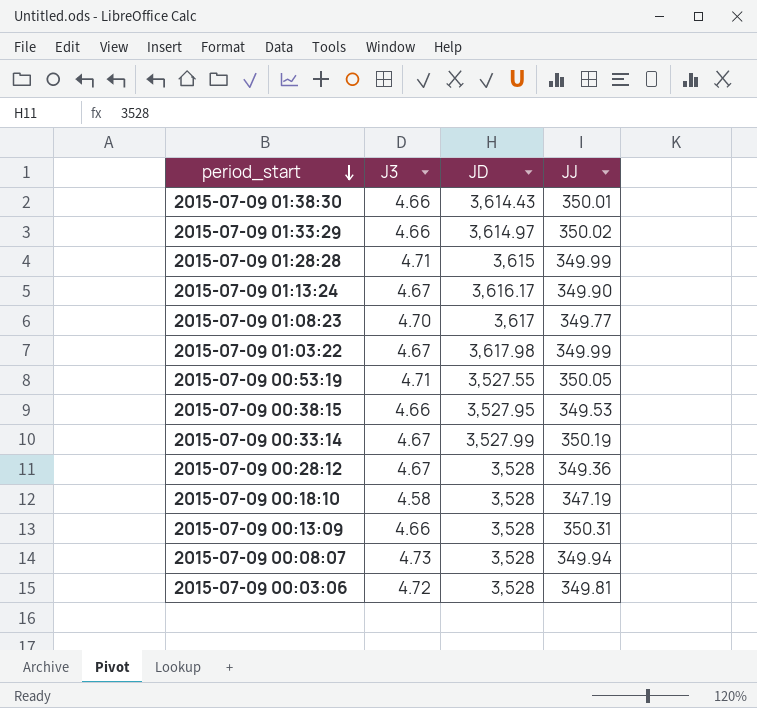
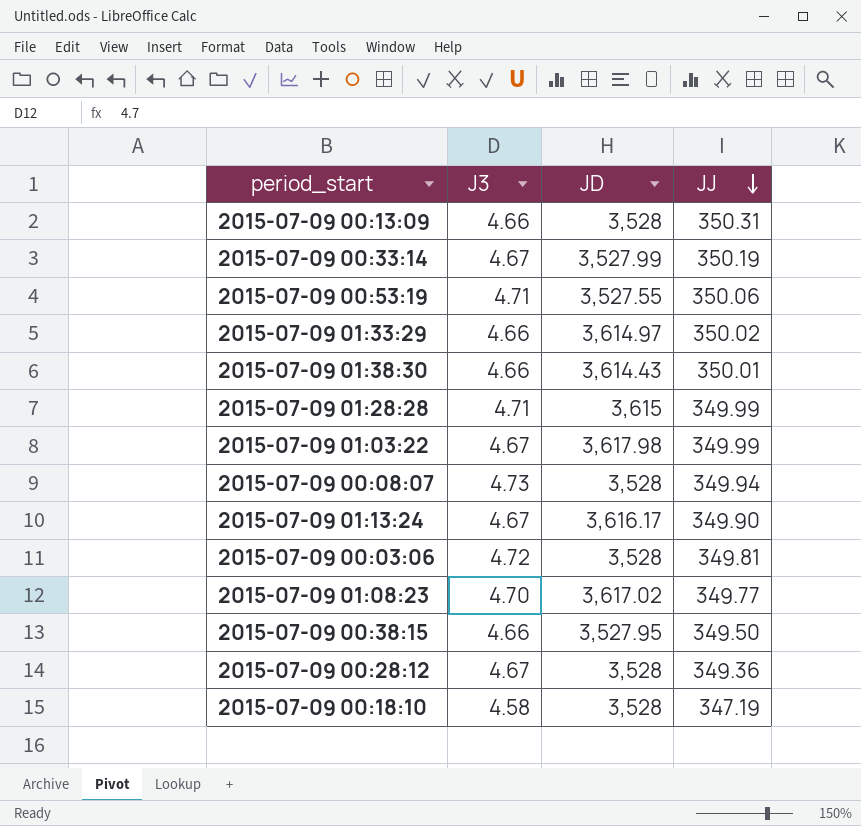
row order: period_start descending -> JJ descending
2015-07-09 00:53:19 | JJ: 350.05 -> 350.06
2015-07-09 01:08:23 | JD: 3,617 -> 3,617.02
2015-07-09 00:38:15 | JJ: 349.53 -> 349.50

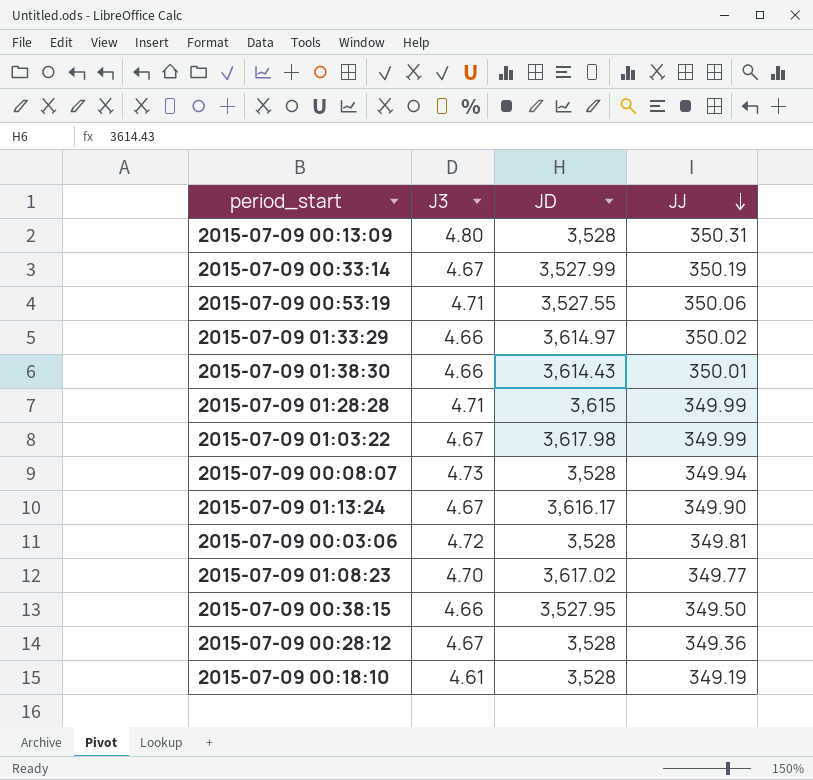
2015-07-09 00:13:09 | J3: 4.66 -> 4.80
2015-07-09 00:18:10 | J3: 4.58 -> 4.61
2015-07-09 00:18:10 | JJ: 347.19 -> 349.19

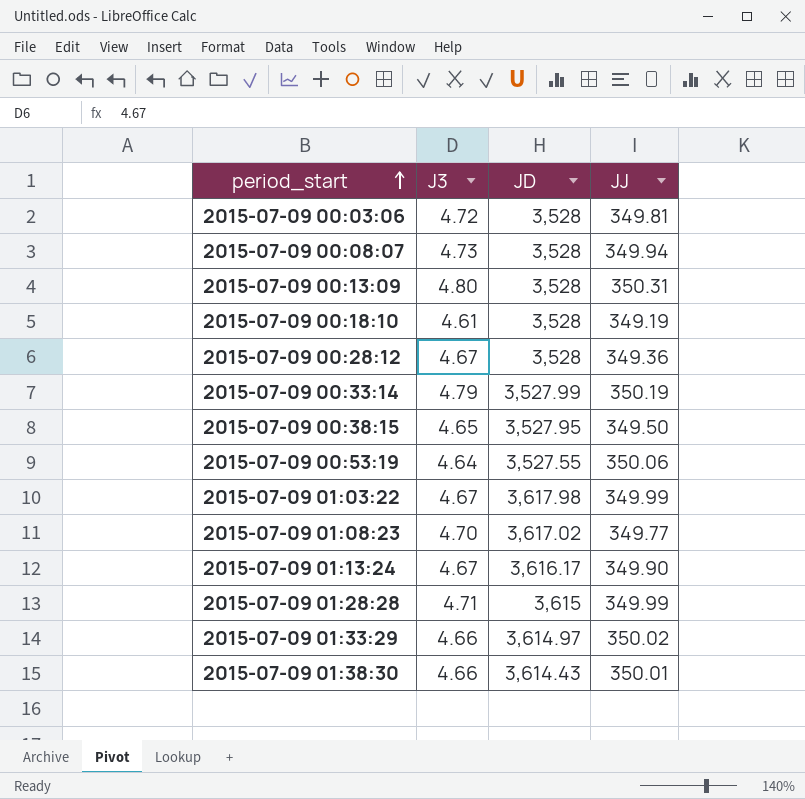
row order: JJ descending -> period_start ascending
2015-07-09 00:33:14 | J3: 4.67 -> 4.79
2015-07-09 00:38:15 | J3: 4.66 -> 4.65
2015-07-09 00:53:19 | J3: 4.71 -> 4.64

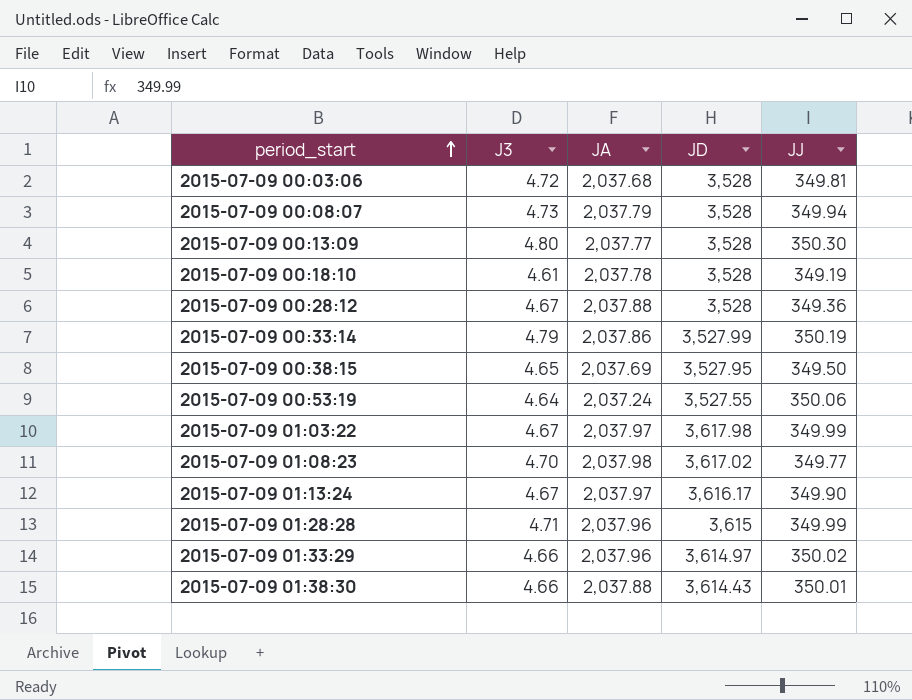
column JA | position: none -> 3
2015-07-09 00:13:09 | JJ: 350.31 -> 350.30

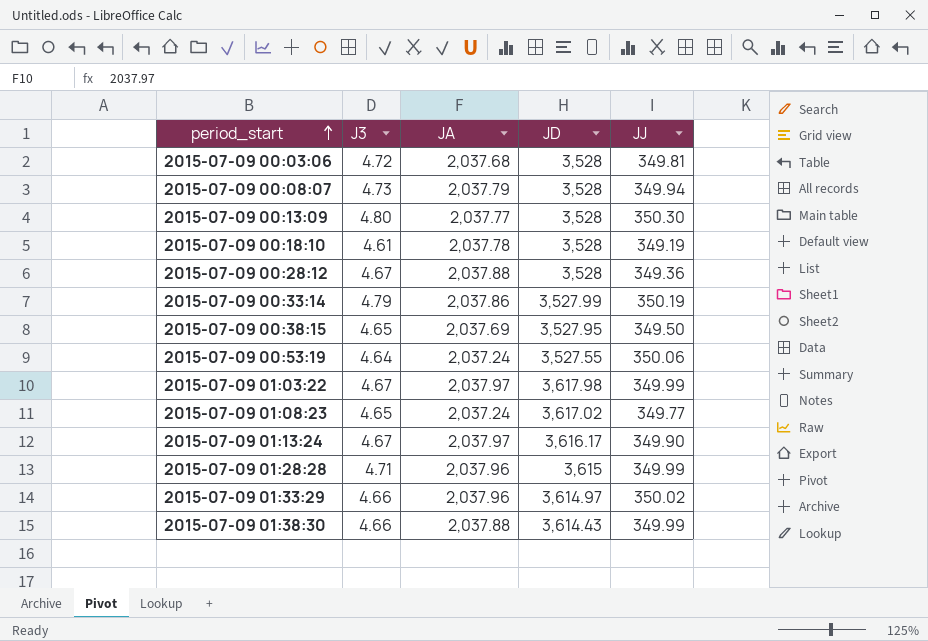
2015-07-09 01:08:23 | J3: 4.70 -> 4.65
2015-07-09 01:08:23 | JA: 2,037.98 -> 2,037.24
2015-07-09 01:38:30 | JJ: 350.01 -> 349.99

